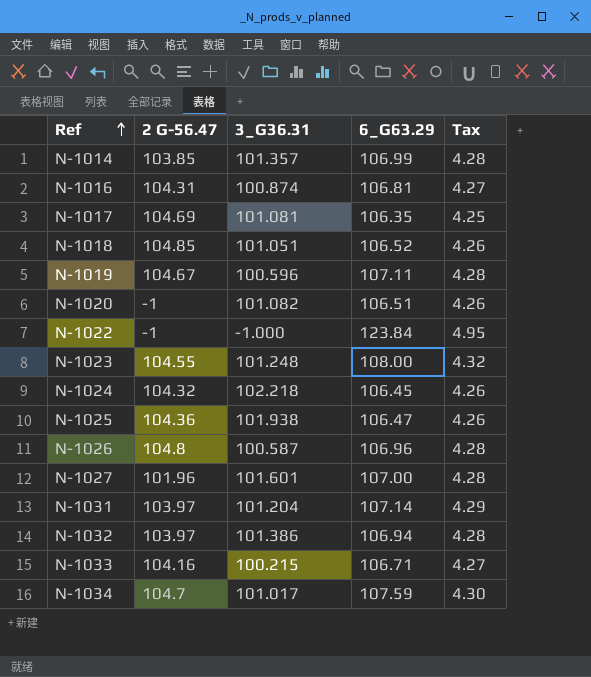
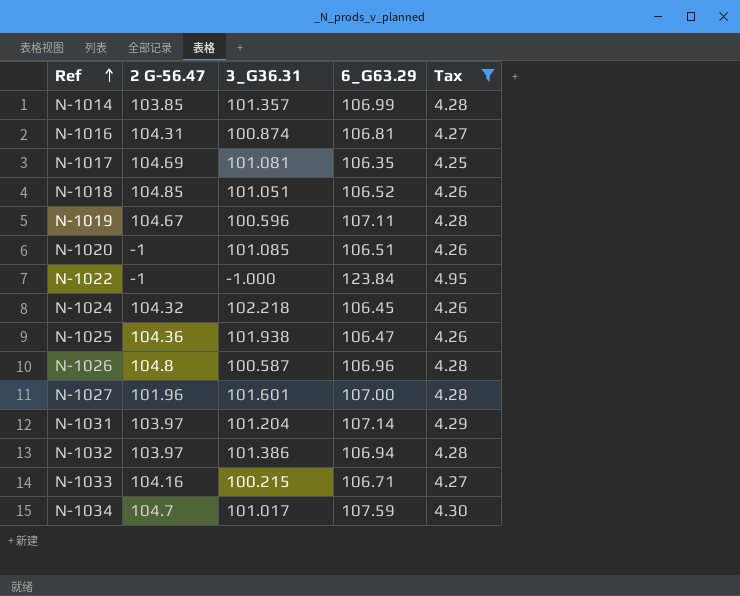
filter: none -> Tax != 4.32
N-1020 | 3_G36.31: 101.082 -> 101.085

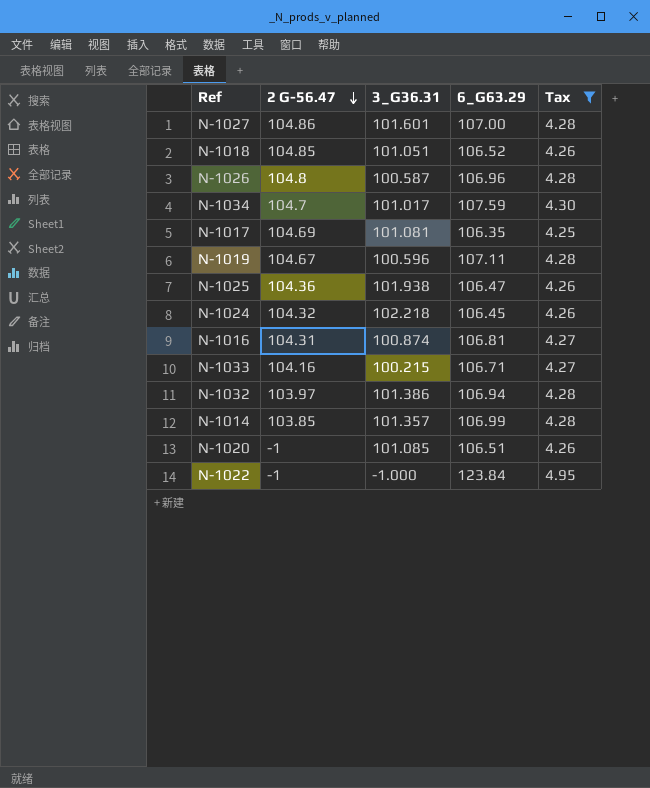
row order: Ref ascending -> 2 G-56.47 descending
row N-1031: 103.97 | 101.204 | 107.14 | 4.29 -> none
N-1027 | 2 G-56.47: 101.96 -> 104.86

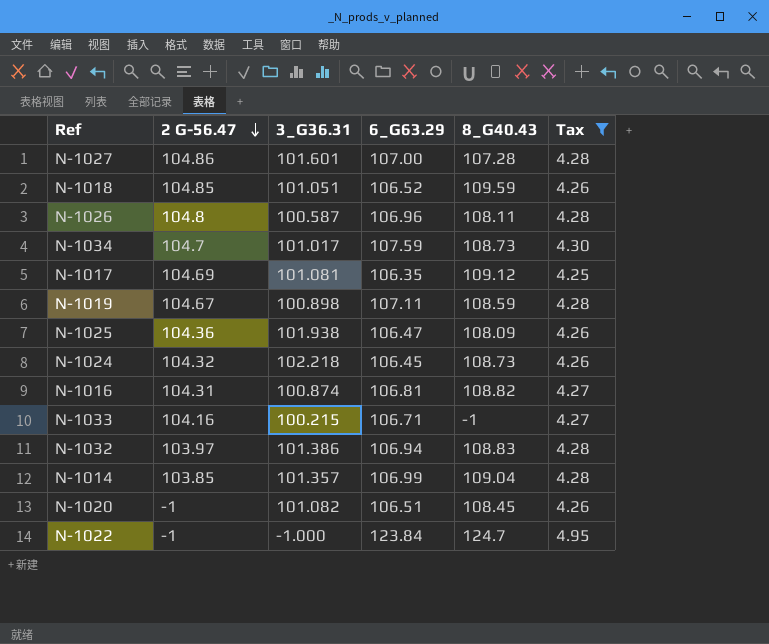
column 8_G40.43 | position: none -> 5
N-1019 | 3_G36.31: 100.596 -> 100.898
N-1020 | 3_G36.31: 101.085 -> 101.082

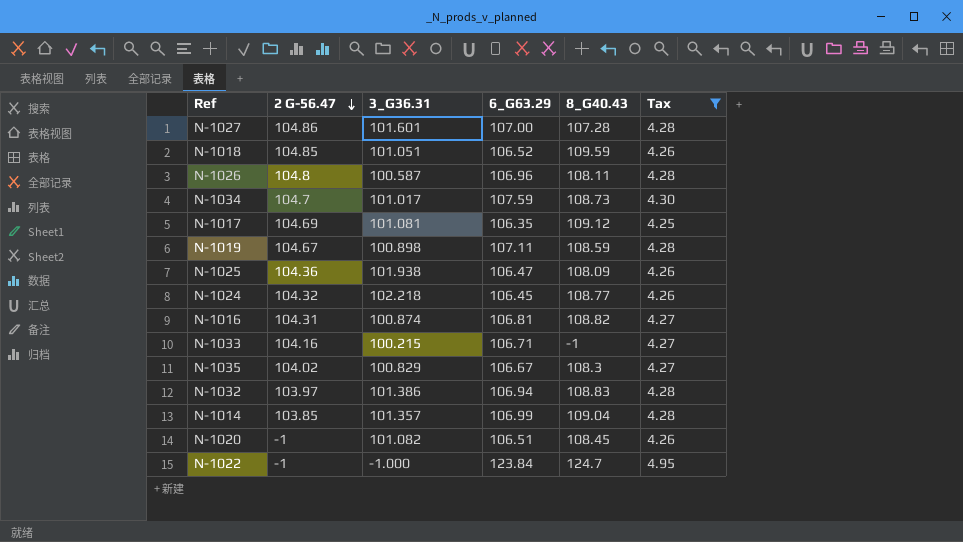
N-1024 | 8_G40.43: 108.73 -> 108.77
row N-1035: none -> 104.02 | 100.829 | 106.67 | 108.3 | 4.27

